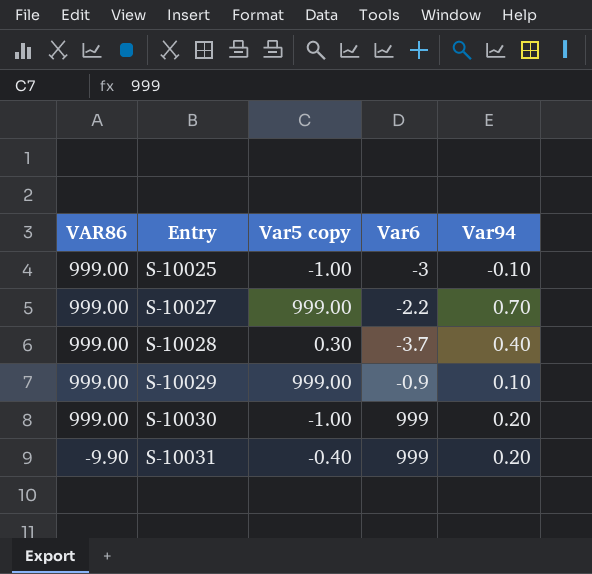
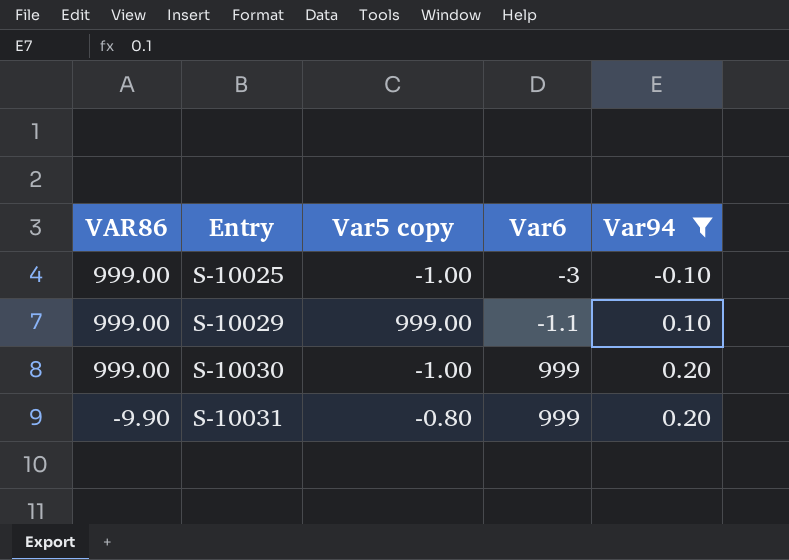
filter: none -> Var94 <= 0.20
S-10029 | Var6: -0.9 -> -1.1
S-10031 | Var5 copy: -0.40 -> -0.80

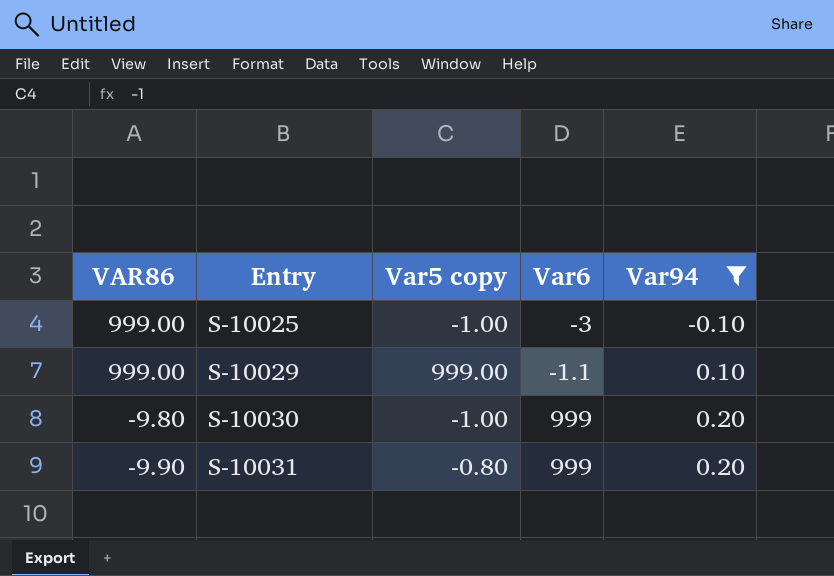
S-10030 | VAR86: 999.00 -> -9.80

